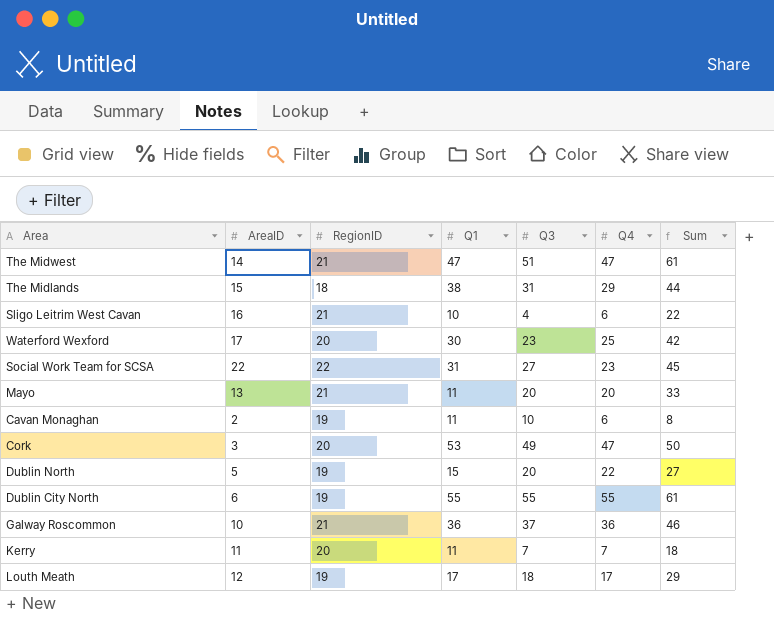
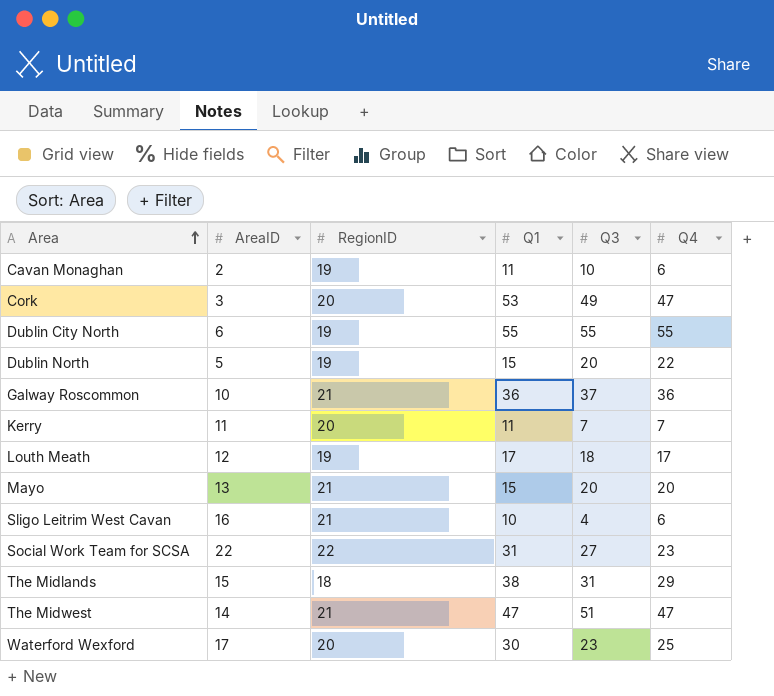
row order: none -> Area ascending
column Sum | formula: [AreaID] + [Q4] -> none
Mayo | Q1: 11 -> 15

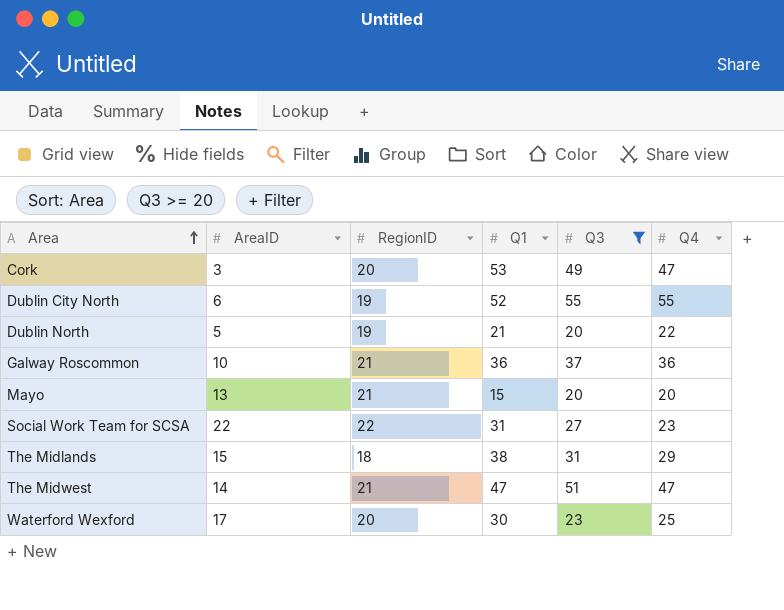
filter: none -> Q3 >= 20
Dublin City North | Q1: 55 -> 52
Dublin North | Q1: 15 -> 21

